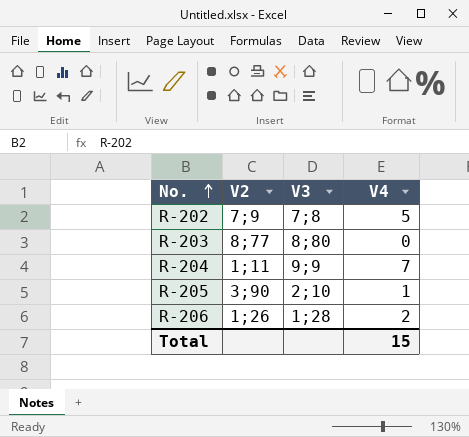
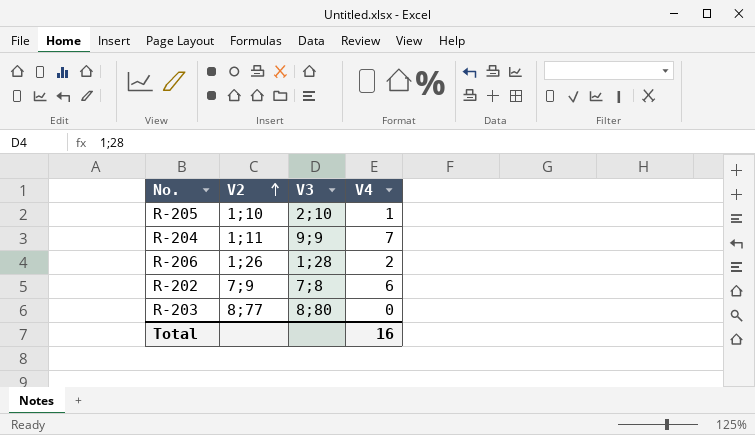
row order: No. ascending -> V2 ascending
R-205 | V2: 3;90 -> 1;10
R-202 | V4: 5 -> 6
Total | V4: 15 -> 16

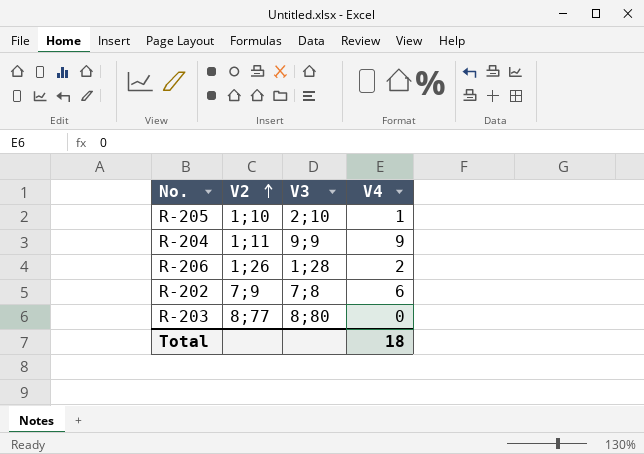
R-204 | V4: 7 -> 9
Total | V4: 16 -> 18

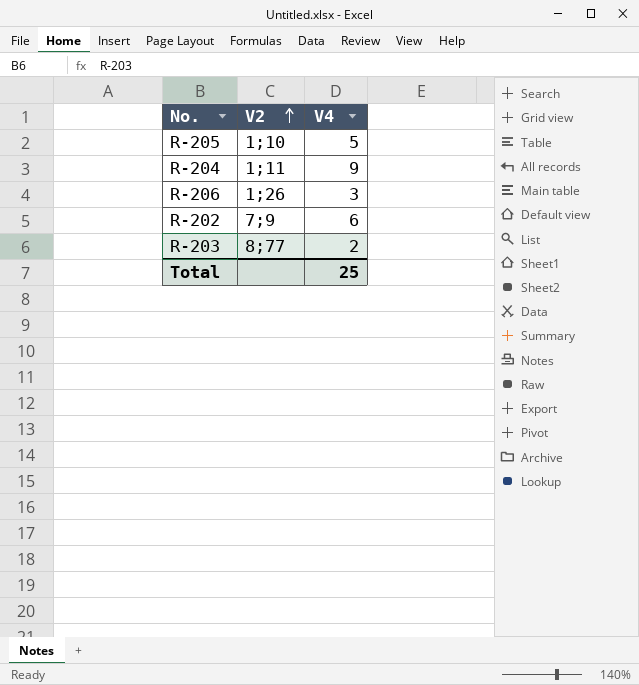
column V3 | position: 3 -> none
R-205 | V4: 1 -> 5
R-206 | V4: 2 -> 3
R-203 | V4: 0 -> 2
Total | V4: 18 -> 25

